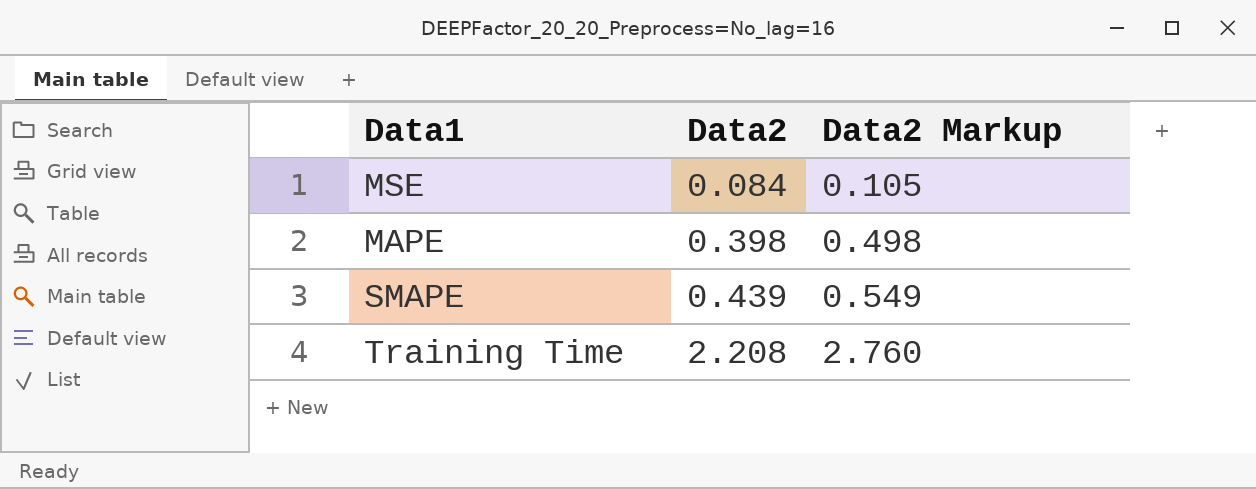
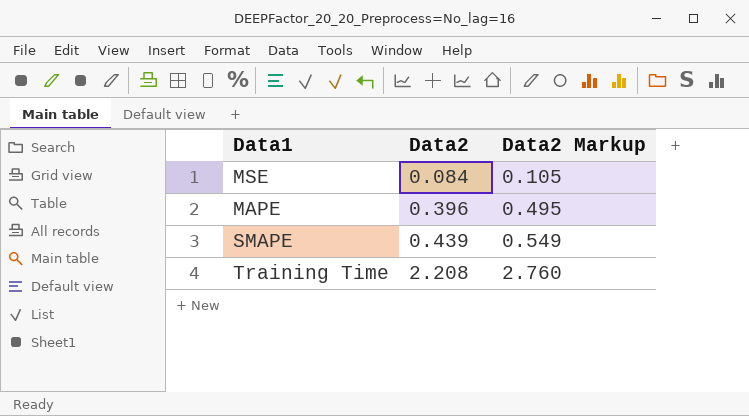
MAPE | Data2: 0.398 -> 0.396
MAPE | Data2 Markup: 0.498 -> 0.495

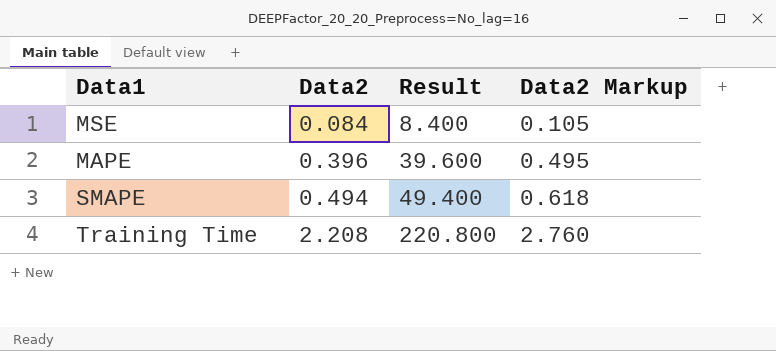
column Result | formula: none -> [Data2] * 100
SMAPE | Data2: 0.439 -> 0.494
SMAPE | Data2 Markup: 0.549 -> 0.618

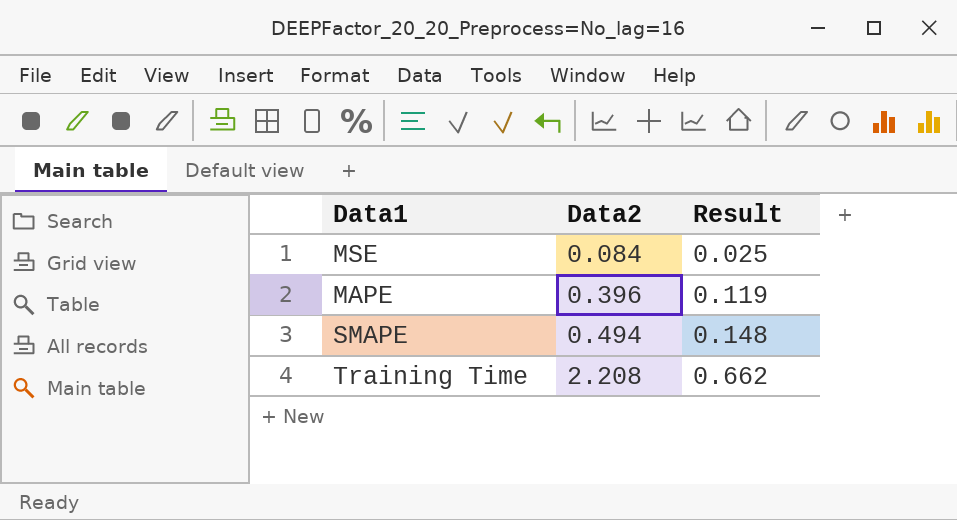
column Data2 Markup | formula: [Data2] * 1.25 -> none
column Result | formula: [Data2] * 100 -> [Data2] * 0.3

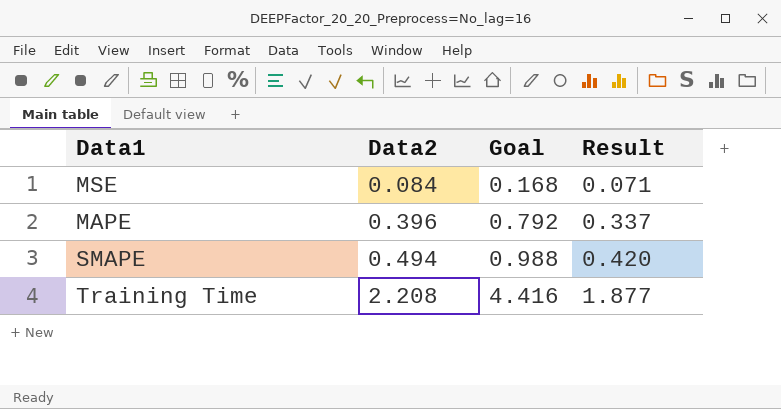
column Goal | formula: none -> [Data2] * 2
column Result | formula: [Data2] * 0.3 -> [Data2] * 0.85

